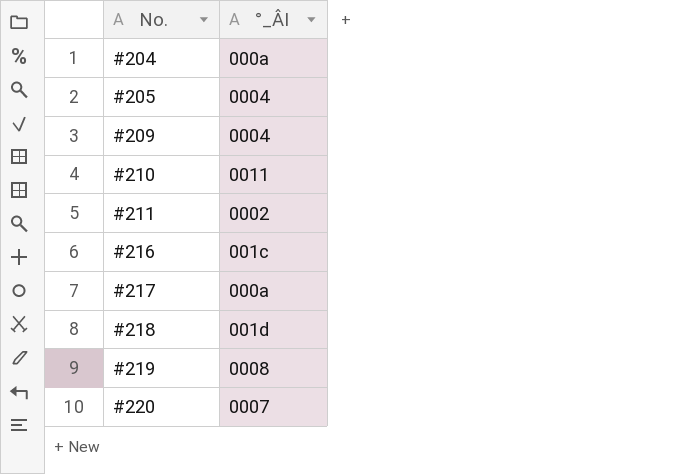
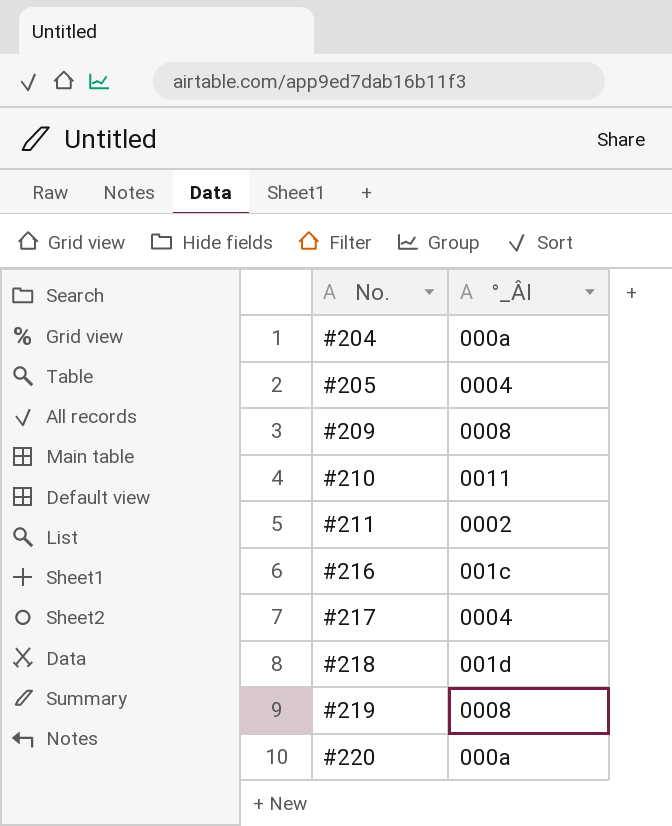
#209 | °_ÂI: 0004 -> 0008
#217 | °_ÂI: 000a -> 0004
#220 | °_ÂI: 0007 -> 000a

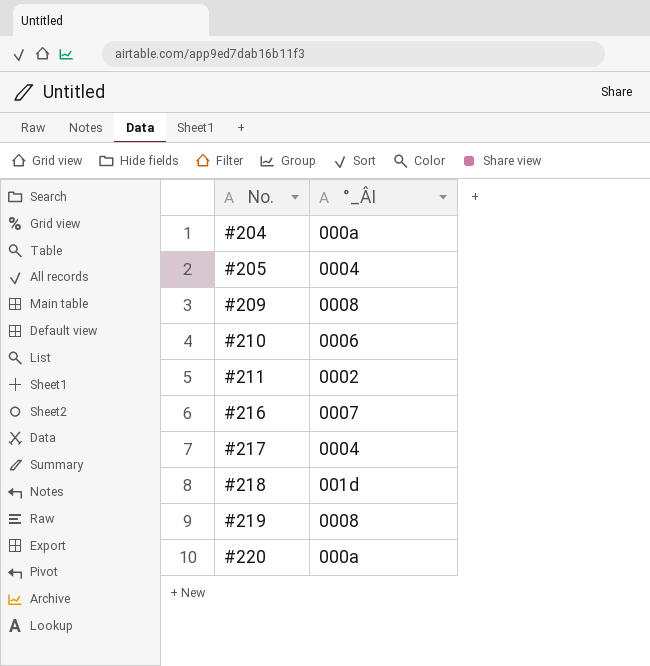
#210 | °_ÂI: 0011 -> 0006
#216 | °_ÂI: 001c -> 0007

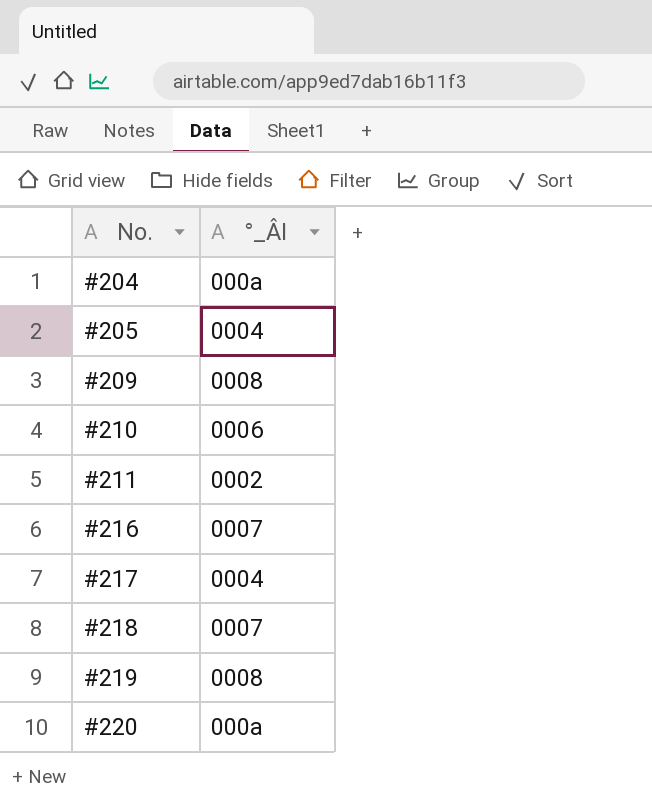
#218 | °_ÂI: 001d -> 0007

